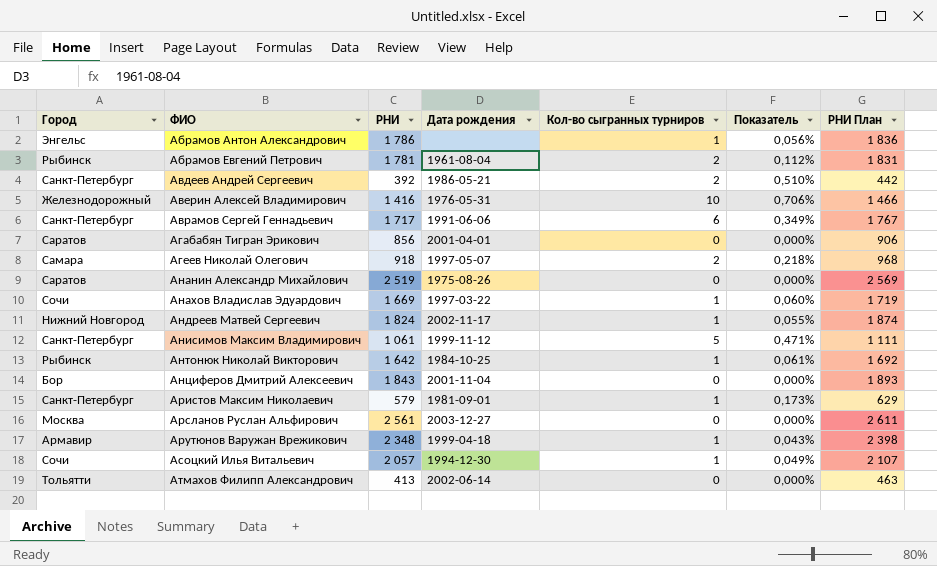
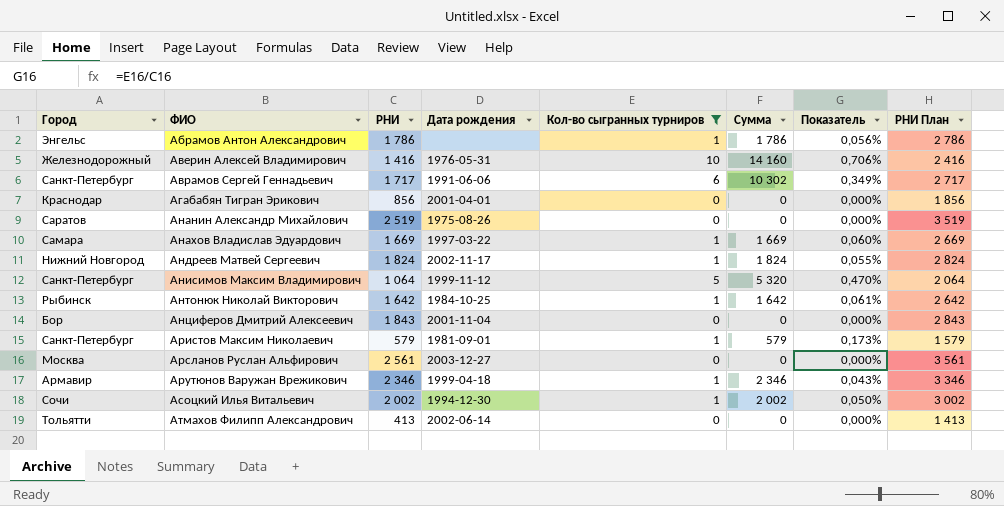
filter: none -> Кол-во сыгранных турниров != 2
column Сумма | formula: none -> [РНИ] * [Кол-во сыгранных турниров]
column РНИ План | formula: [РНИ] + 50 -> [РНИ] + 1000
Агабабян Тигран Эрикович | Город: Саратов -> Краснодар
Анахов Владислав Эдуардович | Город: Сочи -> Самара
Анисимов Максим Владимирович | РНИ: 1 061 -> 1 064
Анисимов Максим Владимирович | Показатель: 0,471% -> 0,470%
Арутюнов Варужан Врежикович | РНИ: 2 348 -> 2 346
Асоцкий Илья Витальевич | РНИ: 2 057 -> 2 002
Асоцкий Илья Витальевич | Показатель: 0,049% -> 0,050%

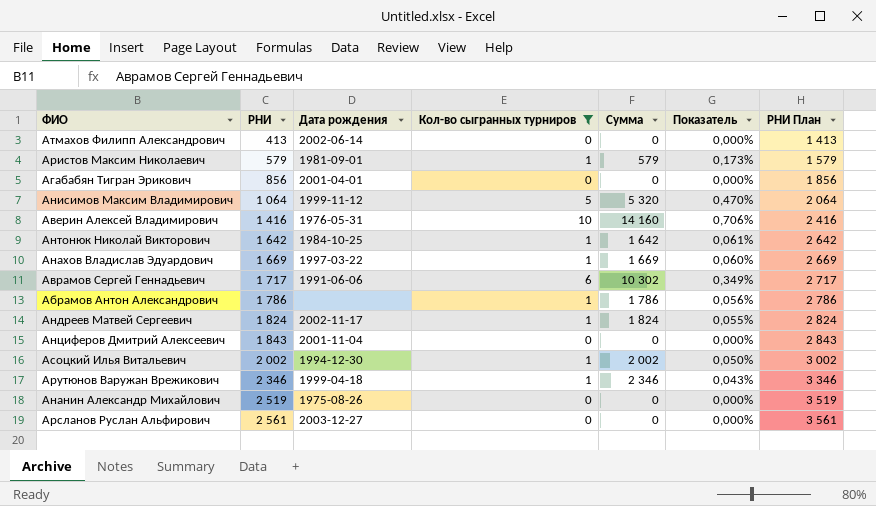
row order: ФИО ascending -> РНИ ascending
column Город | position: 1 -> none

